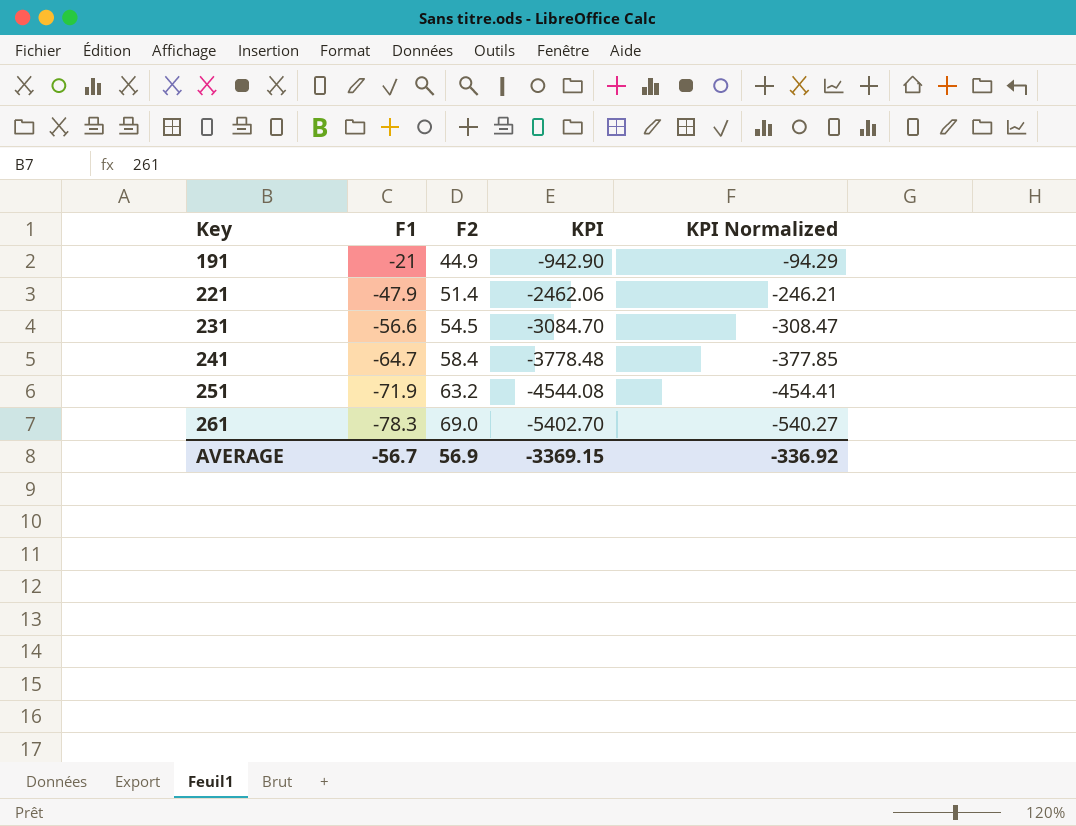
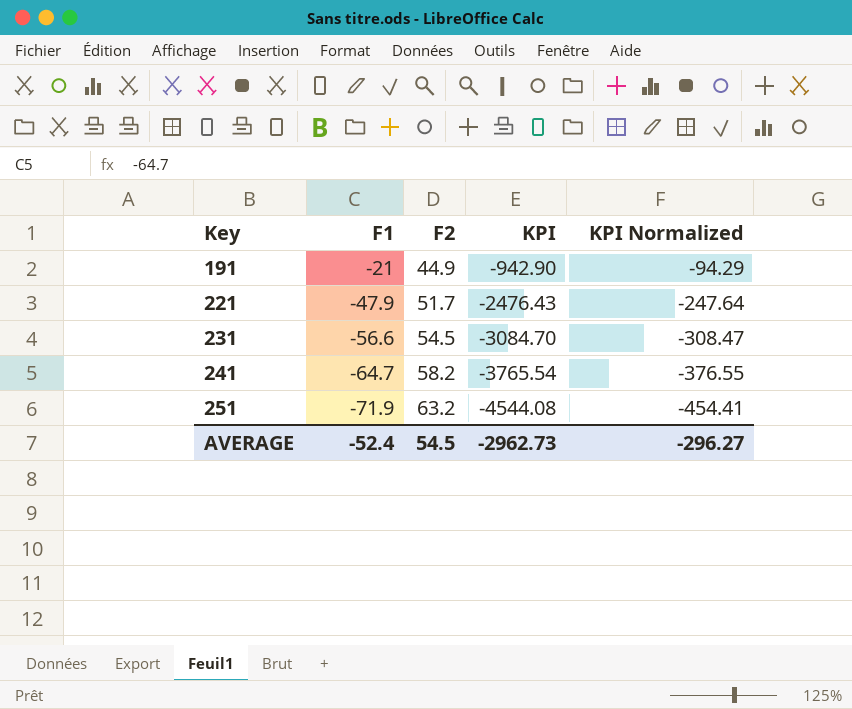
row 261: -78.3 | 69.0 | -5402.70 | -540.27 -> none
221 | F2: 51.4 -> 51.7
221 | KPI: -2462.06 -> -2476.43
221 | KPI Normalized: -246.21 -> -247.64
241 | F2: 58.4 -> 58.2
241 | KPI: -3778.48 -> -3765.54
241 | KPI Normalized: -377.85 -> -376.55
AVERAGE | F1: -56.7 -> -52.4
AVERAGE | F2: 56.9 -> 54.5
AVERAGE | KPI: -3369.15 -> -2962.73
AVERAGE | KPI Normalized: -336.92 -> -296.27

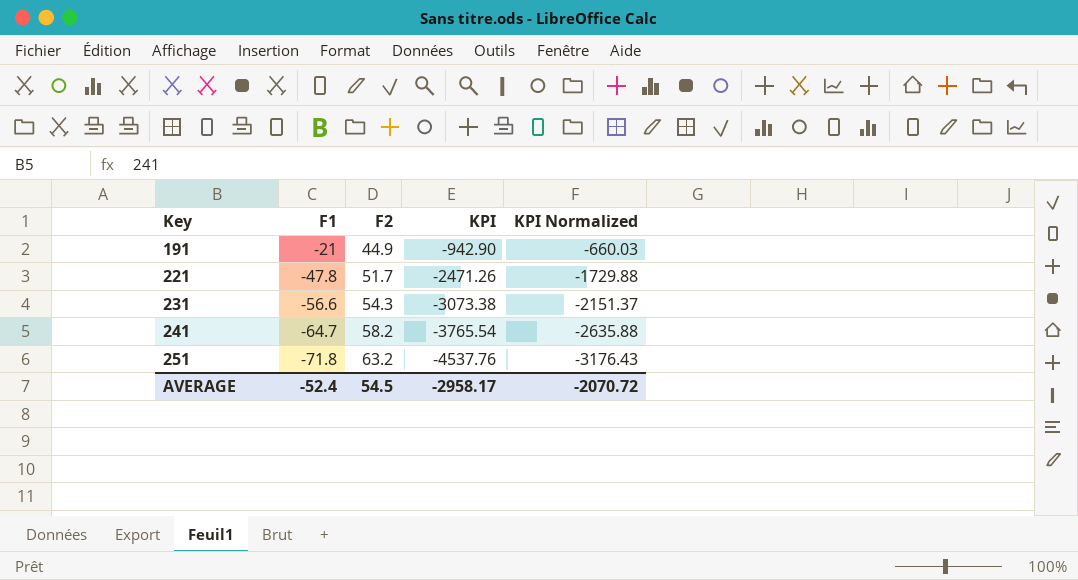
column KPI Normalized | formula: [KPI] * 0.1 -> [KPI] * 0.7
221 | F1: -47.9 -> -47.8
221 | KPI: -2476.43 -> -2471.26
231 | F2: 54.5 -> 54.3
231 | KPI: -3084.70 -> -3073.38
251 | F1: -71.9 -> -71.8
251 | KPI: -4544.08 -> -4537.76
AVERAGE | KPI: -2962.73 -> -2958.17
AVERAGE | KPI Normalized: -296.27 -> -2070.72

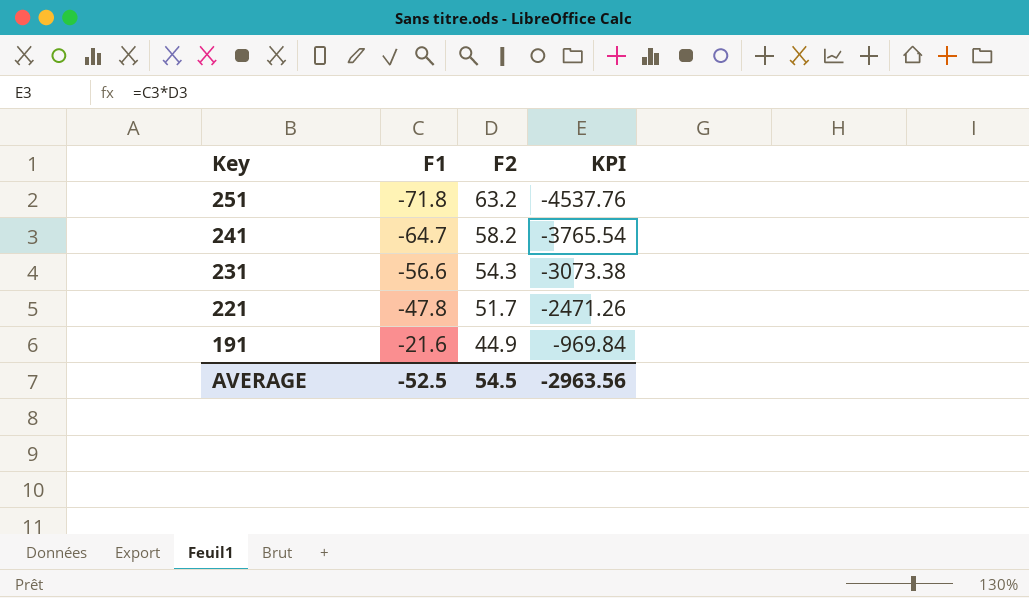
row order: Key ascending -> Key descending
column KPI Normalized | formula: [KPI] * 0.7 -> none
191 | F1: -21 -> -21.6
191 | KPI: -942.90 -> -969.84
AVERAGE | F1: -52.4 -> -52.5
AVERAGE | KPI: -2958.17 -> -2963.56

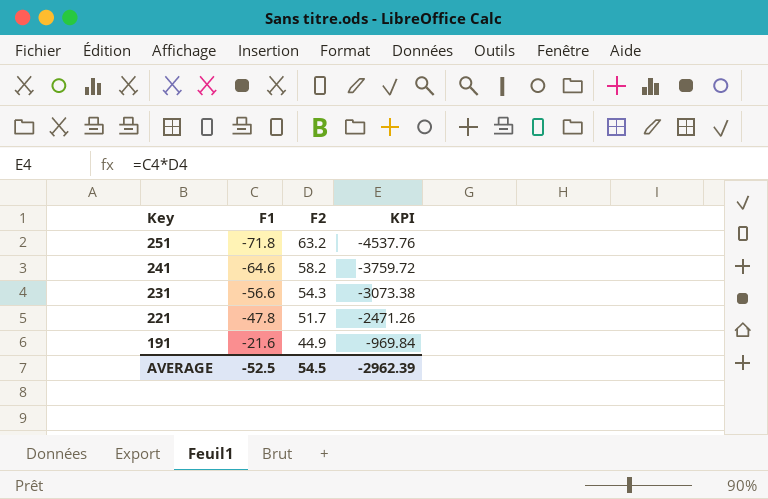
241 | F1: -64.7 -> -64.6
241 | KPI: -3765.54 -> -3759.72
AVERAGE | KPI: -2963.56 -> -2962.39

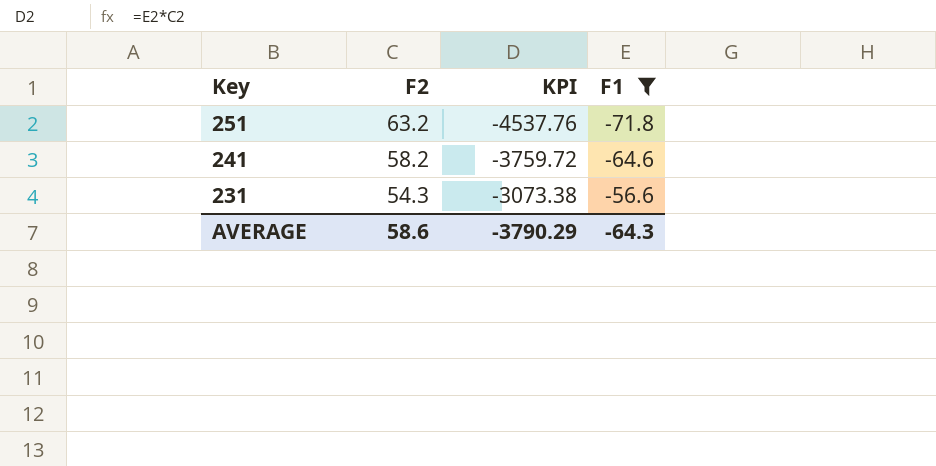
filter: none -> F1 <= -56.6
column F1 | position: 2 -> 4
AVERAGE | F2: 54.5 -> 58.6
AVERAGE | KPI: -2962.39 -> -3790.29
AVERAGE | F1: -52.5 -> -64.3

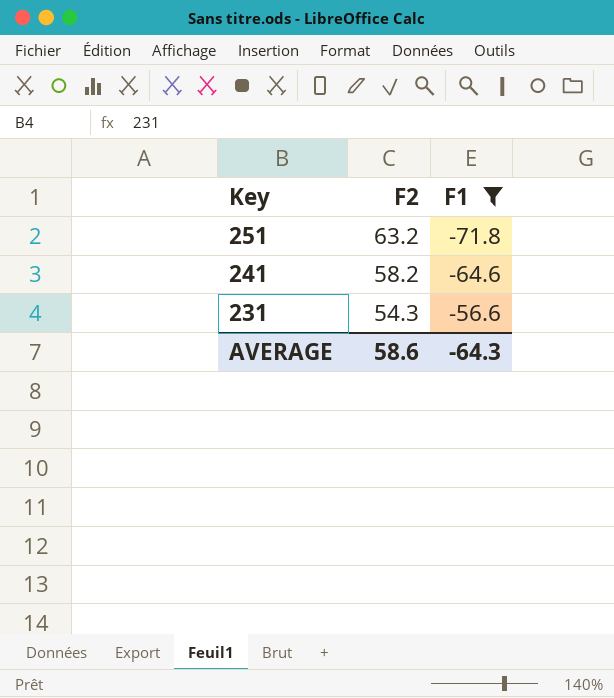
column KPI | formula: [F2] * [F1] -> none

